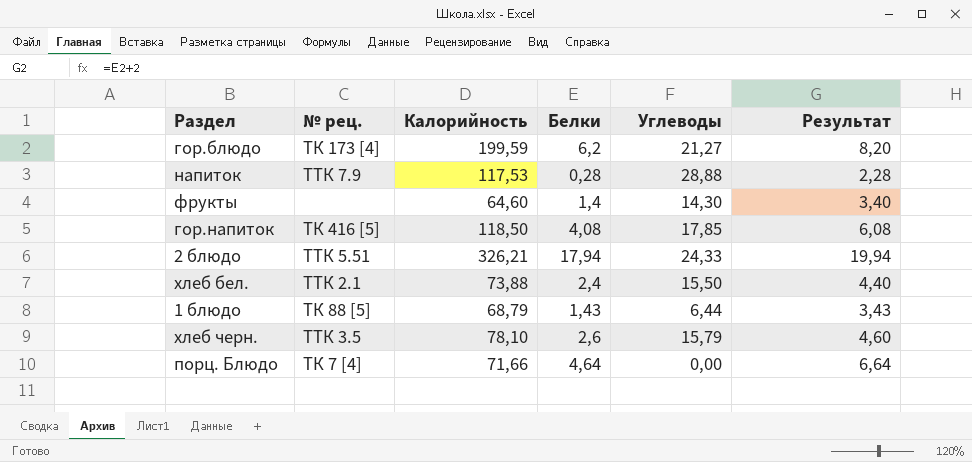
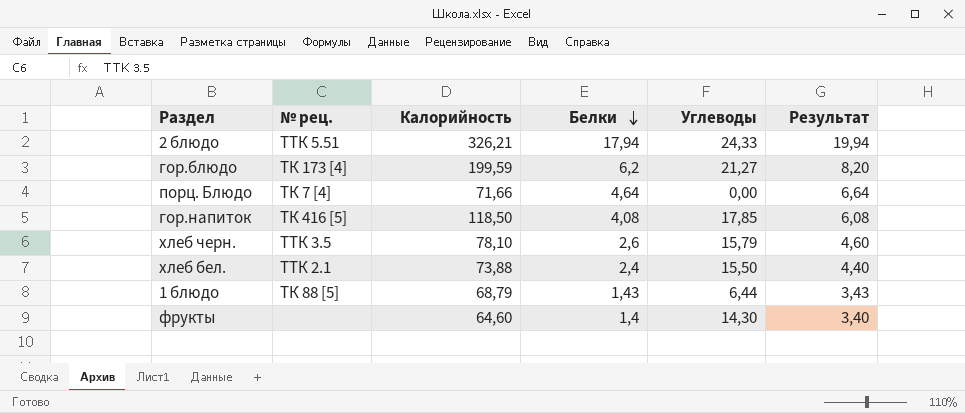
row order: none -> Белки descending
row напиток: ТТК 7.9 | 117,53 | 0,28 | 28,88 | 2,28 -> none

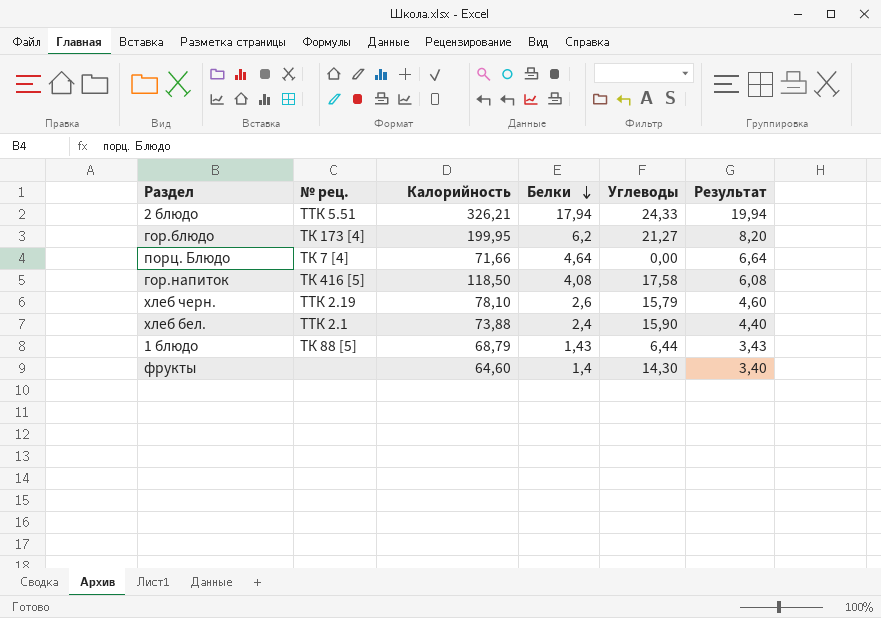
гор.блюдо | Калорийность: 199,59 -> 199,95
гор.напиток | Углеводы: 17,85 -> 17,58
хлеб черн. | № рец.: ТТК 3.5 -> ТТК 2.19
хлеб бел. | Углеводы: 15,50 -> 15,90

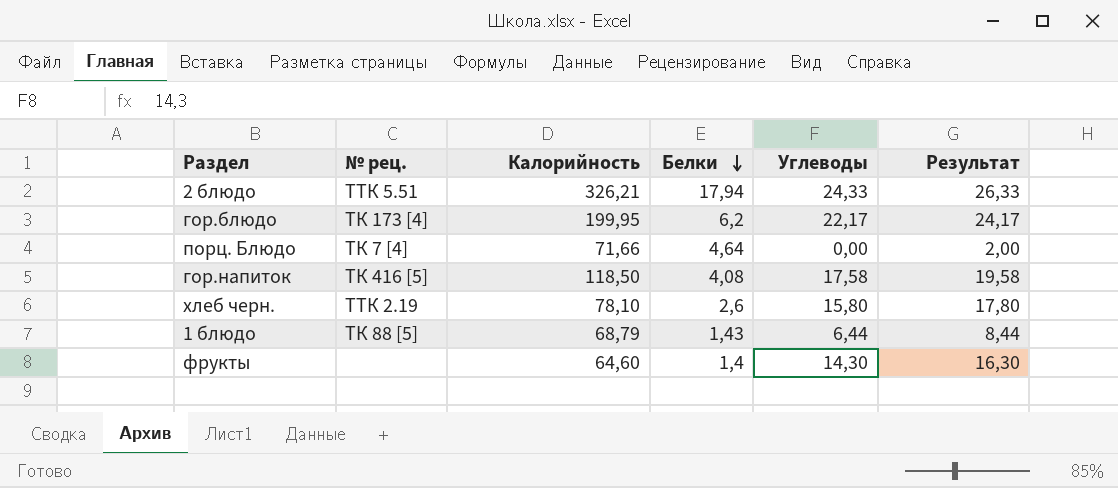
column Результат | formula: [Белки] + 2 -> [Углеводы] + 2
row хлеб бел.: ТТК 2.1 | 73,88 | 2,4 | 15,90 | 4,40 -> none
гор.блюдо | Углеводы: 21,27 -> 22,17
хлеб черн. | Углеводы: 15,79 -> 15,80

